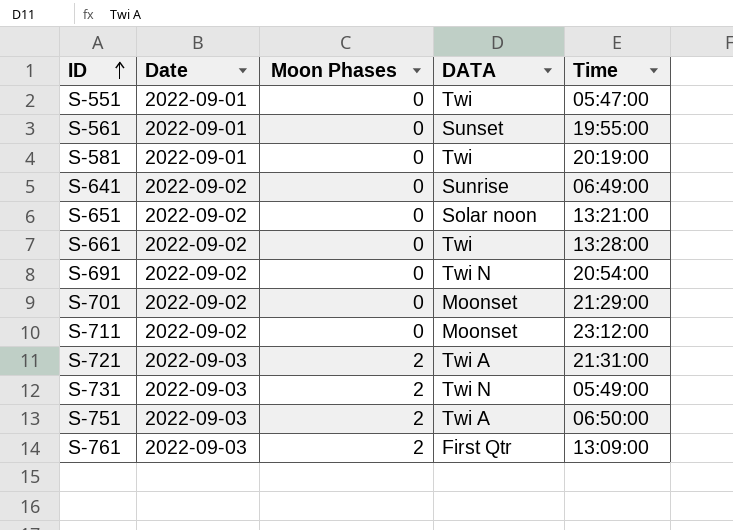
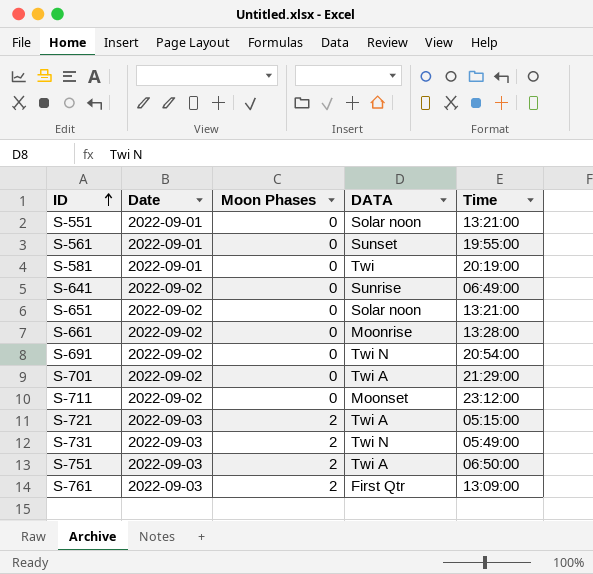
S-551 | DATA: Twi -> Solar noon
S-551 | Time: 05:47:00 -> 13:21:00
S-661 | DATA: Twi -> Moonrise
S-701 | DATA: Moonset -> Twi A
S-721 | Time: 21:31:00 -> 05:15:00

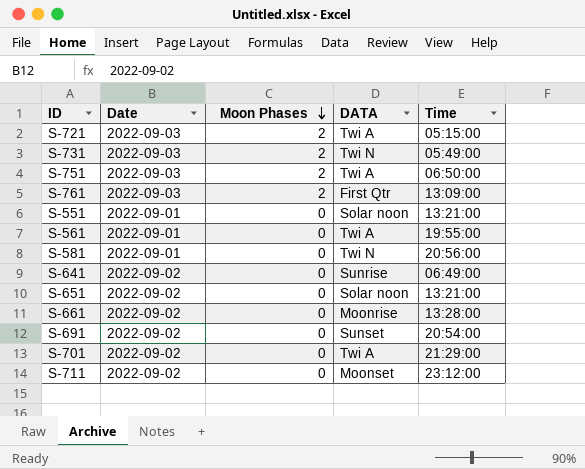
row order: ID ascending -> Moon Phases descending
S-561 | DATA: Sunset -> Twi A
S-581 | DATA: Twi -> Twi N
S-581 | Time: 20:19:00 -> 20:56:00
S-691 | DATA: Twi N -> Sunset

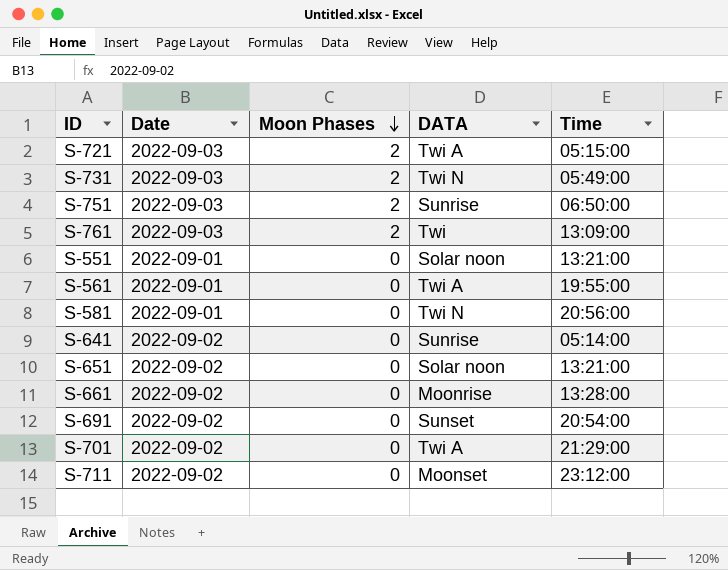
S-751 | DATA: Twi A -> Sunrise
S-761 | DATA: First Qtr -> Twi
S-641 | Time: 06:49:00 -> 05:14:00

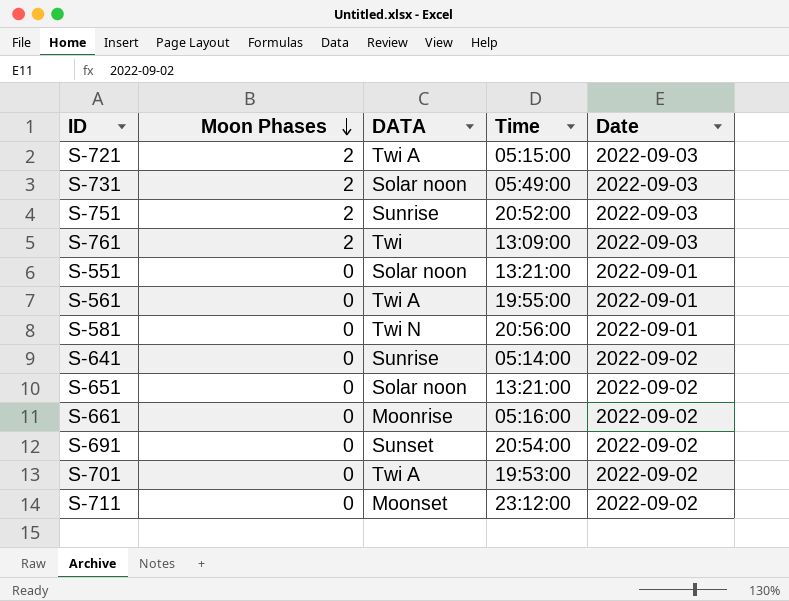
column Date | position: 2 -> 5
S-731 | DATA: Twi N -> Solar noon
S-751 | Time: 06:50:00 -> 20:52:00
S-661 | Time: 13:28:00 -> 05:16:00
S-701 | Time: 21:29:00 -> 19:53:00

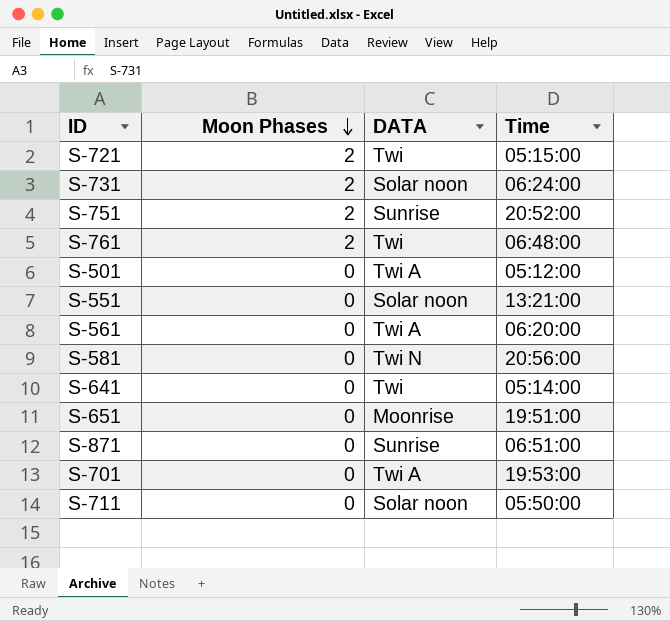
column Date | position: 5 -> none
row S-661: 0 | Moonrise | 05:16:00 | 2022-09-02 -> none
row S-691: 0 | Sunset | 20:54:00 | 2022-09-02 -> none
S-721 | DATA: Twi A -> Twi
S-731 | Time: 05:49:00 -> 06:24:00
S-761 | Time: 13:09:00 -> 06:48:00
row S-501: none -> 0 | Twi A | 05:12:00
S-561 | Time: 19:55:00 -> 06:20:00
S-641 | DATA: Sunrise -> Twi
S-651 | DATA: Solar noon -> Moonrise
S-651 | Time: 13:21:00 -> 19:51:00
row S-871: none -> 0 | Sunrise | 06:51:00
S-711 | DATA: Moonset -> Solar noon
S-711 | Time: 23:12:00 -> 05:50:00

